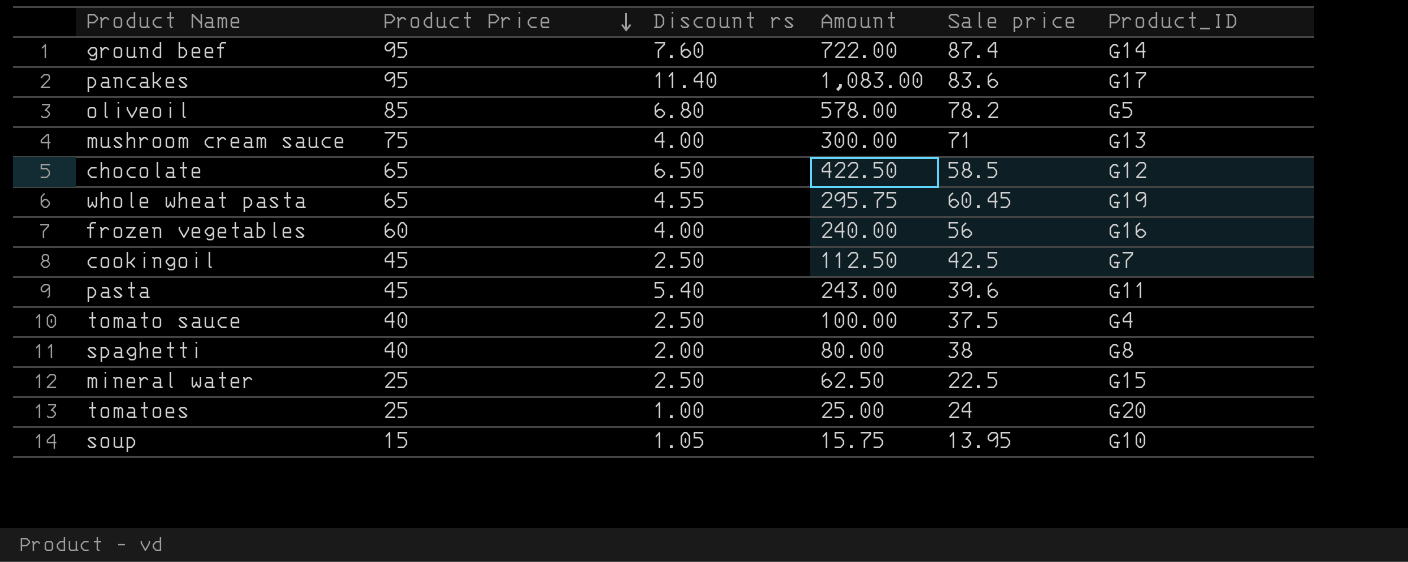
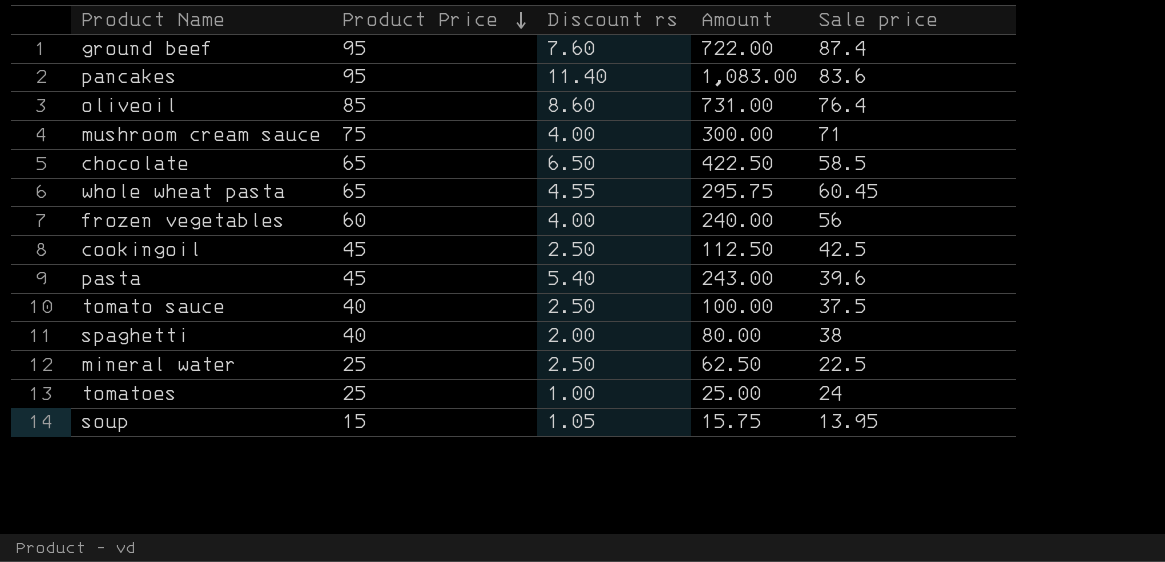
column Product_ID | position: 6 -> none
oliveoil | Discount rs: 6.80 -> 8.60
oliveoil | Amount: 578.00 -> 731.00
oliveoil | Sale price: 78.2 -> 76.4

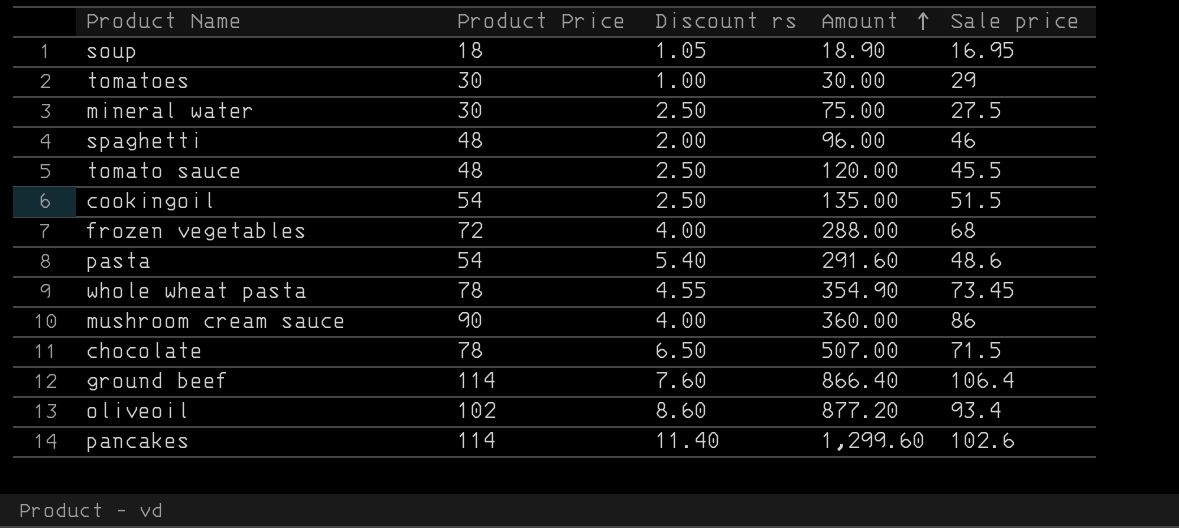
row order: Product Price descending -> Amount ascending
soup | Product Price: 15 -> 18
soup | Amount: 15.75 -> 18.90
soup | Sale price: 13.95 -> 16.95
tomatoes | Product Price: 25 -> 30
tomatoes | Amount: 25.00 -> 30.00
tomatoes | Sale price: 24 -> 29
mineral water | Product Price: 25 -> 30
mineral water | Amount: 62.50 -> 75.00
mineral water | Sale price: 22.5 -> 27.5
spaghetti | Product Price: 40 -> 48
spaghetti | Amount: 80.00 -> 96.00
spaghetti | Sale price: 38 -> 46
tomato sauce | Product Price: 40 -> 48
tomato sauce | Amount: 100.00 -> 120.00
tomato sauce | Sale price: 37.5 -> 45.5
cookingoil | Product Price: 45 -> 54
cookingoil | Amount: 112.50 -> 135.00
cookingoil | Sale price: 42.5 -> 51.5
frozen vegetables | Product Price: 60 -> 72
frozen vegetables | Amount: 240.00 -> 288.00
frozen vegetables | Sale price: 56 -> 68
pasta | Product Price: 45 -> 54
pasta | Amount: 243.00 -> 291.60
pasta | Sale price: 39.6 -> 48.6
whole wheat pasta | Product Price: 65 -> 78
whole wheat pasta | Amount: 295.75 -> 354.90
whole wheat pasta | Sale price: 60.45 -> 73.45
mushroom cream sauce | Product Price: 75 -> 90
mushroom cream sauce | Amount: 300.00 -> 360.00
mushroom cream sauce | Sale price: 71 -> 86
chocolate | Product Price: 65 -> 78
chocolate | Amount: 422.50 -> 507.00
chocolate | Sale price: 58.5 -> 71.5
ground beef | Product Price: 95 -> 114
ground beef | Amount: 722.00 -> 866.40
ground beef | Sale price: 87.4 -> 106.4
oliveoil | Product Price: 85 -> 102
oliveoil | Amount: 731.00 -> 877.20
oliveoil | Sale price: 76.4 -> 93.4
pancakes | Product Price: 95 -> 114
pancakes | Amount: 1,083.00 -> 1,299.60
pancakes | Sale price: 83.6 -> 102.6

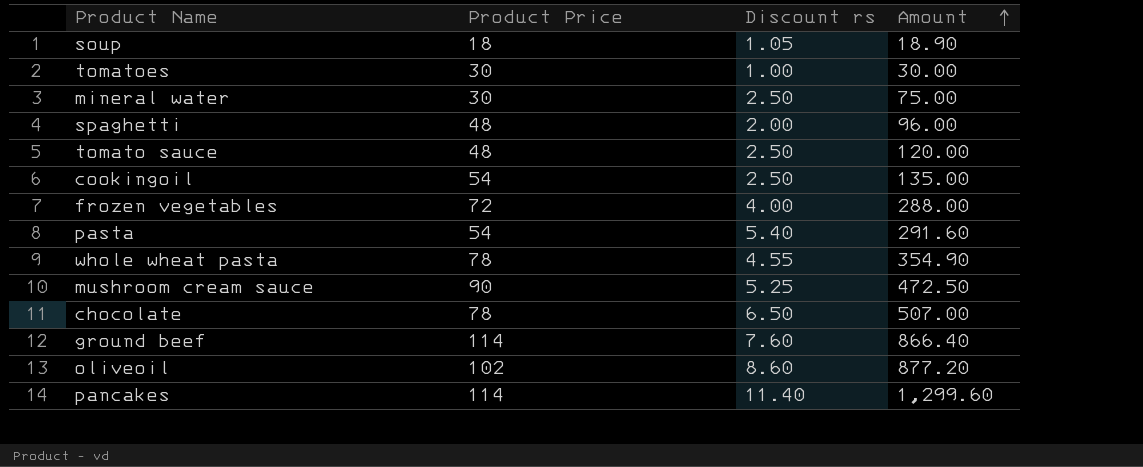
column Sale price | formula: [Product Price] - [Discount rs] -> none
mushroom cream sauce | Discount rs: 4.00 -> 5.25
mushroom cream sauce | Amount: 360.00 -> 472.50

